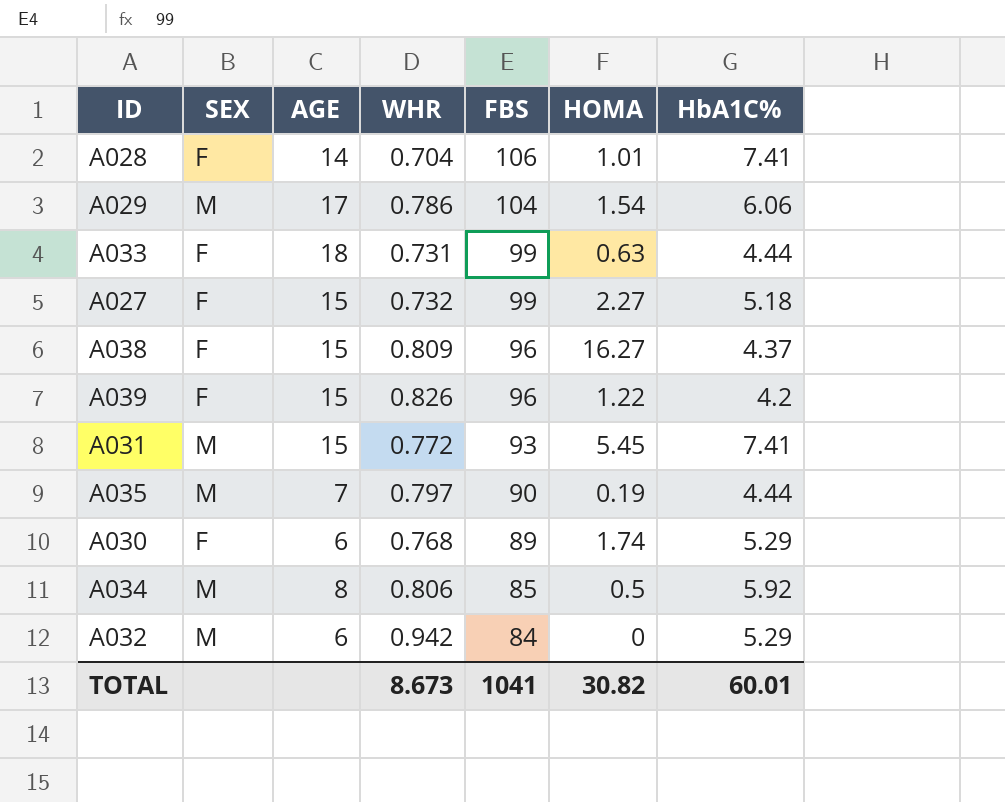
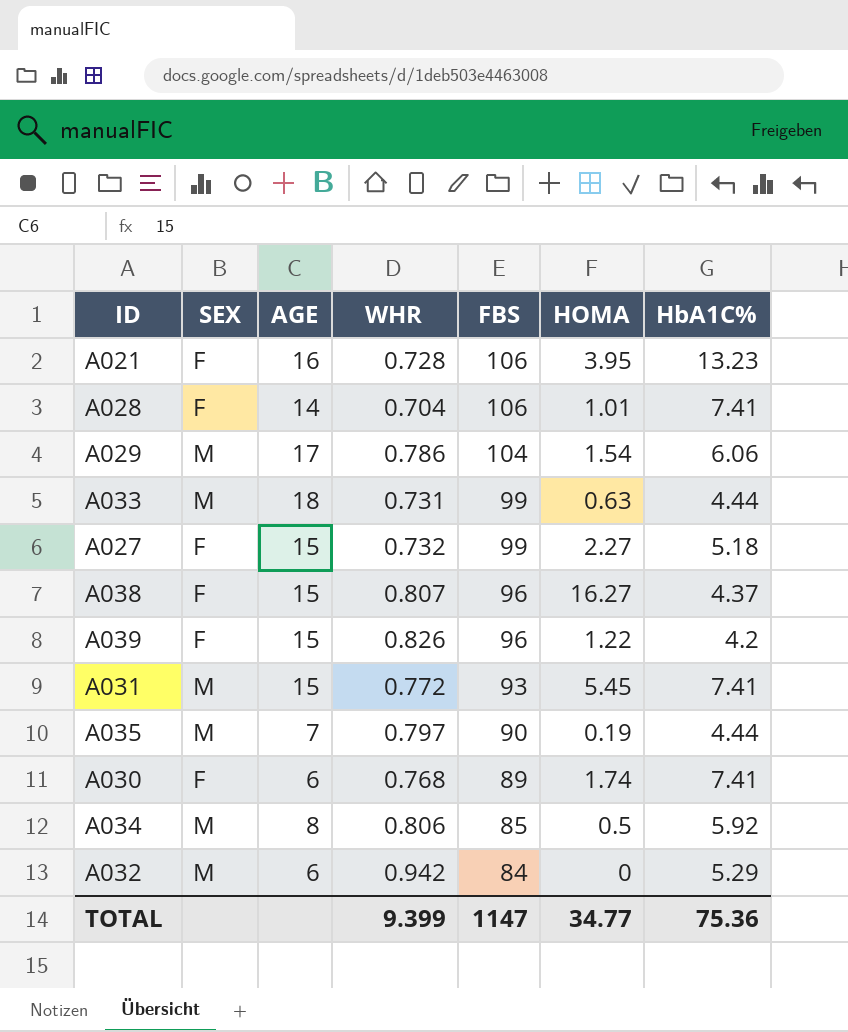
row A021: none -> F | 16 | 0.728 | 106 | 3.95 | 13.23
A033 | SEX: F -> M
A038 | WHR: 0.809 -> 0.807
A030 | HbA1C%: 5.29 -> 7.41
TOTAL | WHR: 8.673 -> 9.399
TOTAL | FBS: 1041 -> 1147
TOTAL | HOMA: 30.82 -> 34.77
TOTAL | HbA1C%: 60.01 -> 75.36

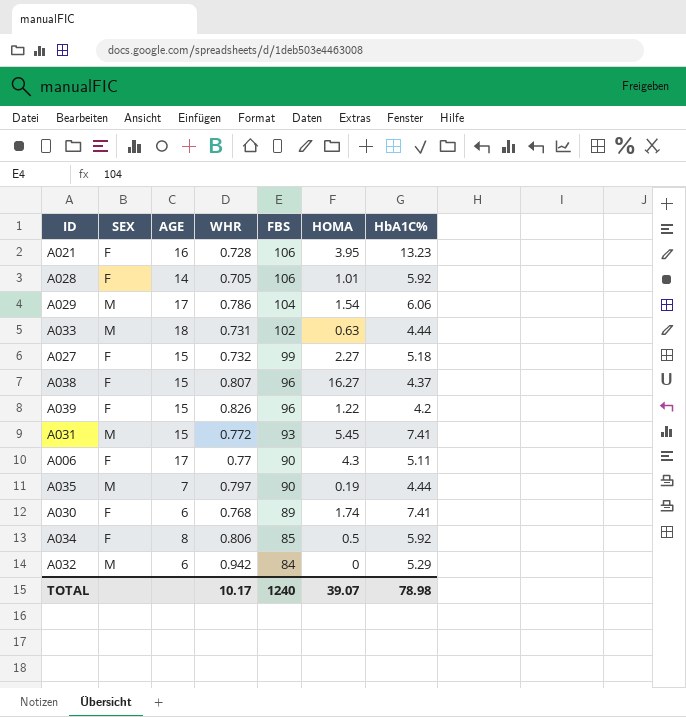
A028 | WHR: 0.704 -> 0.705
A028 | HbA1C%: 7.41 -> 5.92
A033 | FBS: 99 -> 102
row A006: none -> F | 17 | 0.77 | 90 | 4.3 | 5.11
A034 | SEX: M -> F
TOTAL | WHR: 9.399 -> 10.17
TOTAL | FBS: 1147 -> 1240
TOTAL | HOMA: 34.77 -> 39.07
TOTAL | HbA1C%: 75.36 -> 78.98

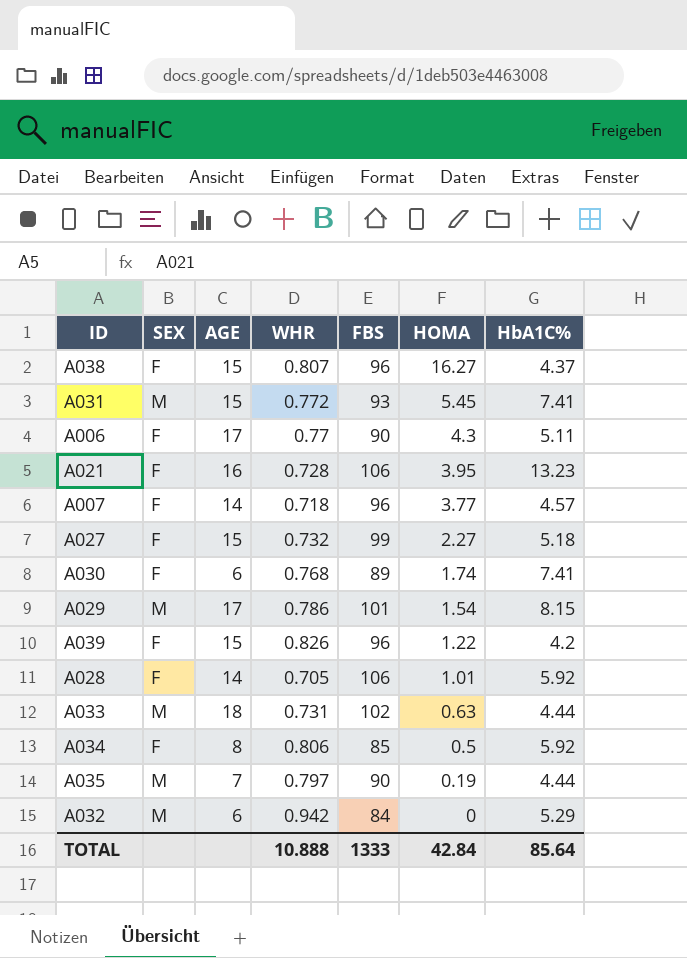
row order: FBS descending -> HOMA descending
row A007: none -> F | 14 | 0.718 | 96 | 3.77 | 4.57
A029 | FBS: 104 -> 101
A029 | HbA1C%: 6.06 -> 8.15
TOTAL | WHR: 10.17 -> 10.888
TOTAL | FBS: 1240 -> 1333
TOTAL | HOMA: 39.07 -> 42.84
TOTAL | HbA1C%: 78.98 -> 85.64

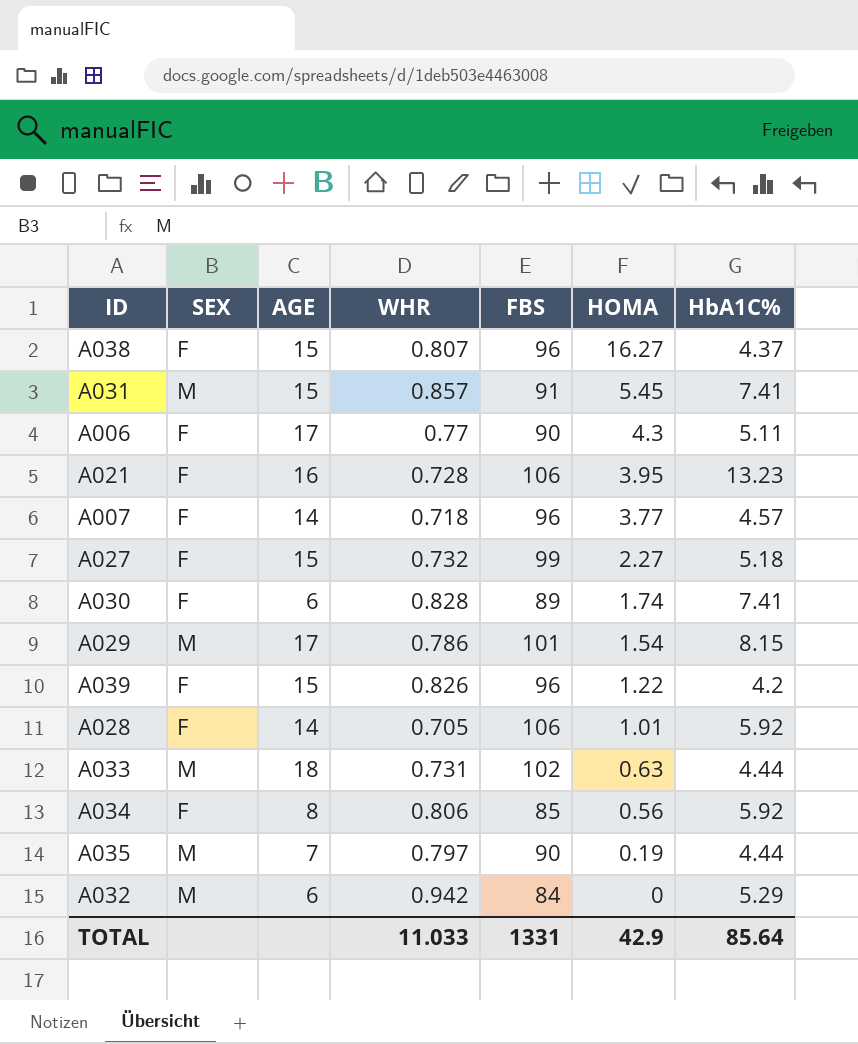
A031 | WHR: 0.772 -> 0.857
A031 | FBS: 93 -> 91
A030 | WHR: 0.768 -> 0.828
A034 | HOMA: 0.5 -> 0.56
TOTAL | WHR: 10.888 -> 11.033
TOTAL | FBS: 1333 -> 1331
TOTAL | HOMA: 42.84 -> 42.9

